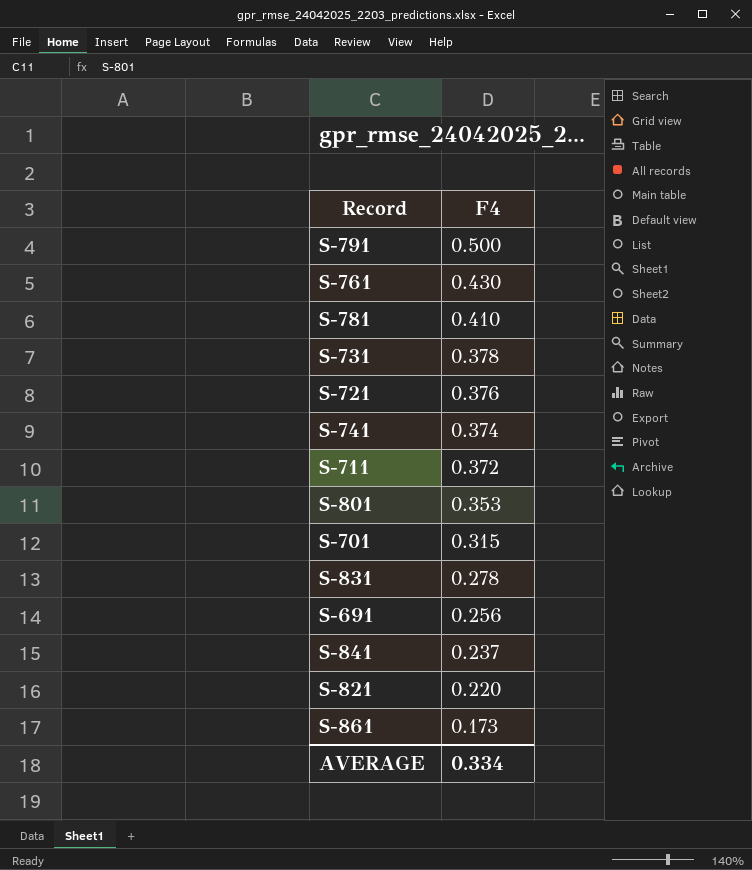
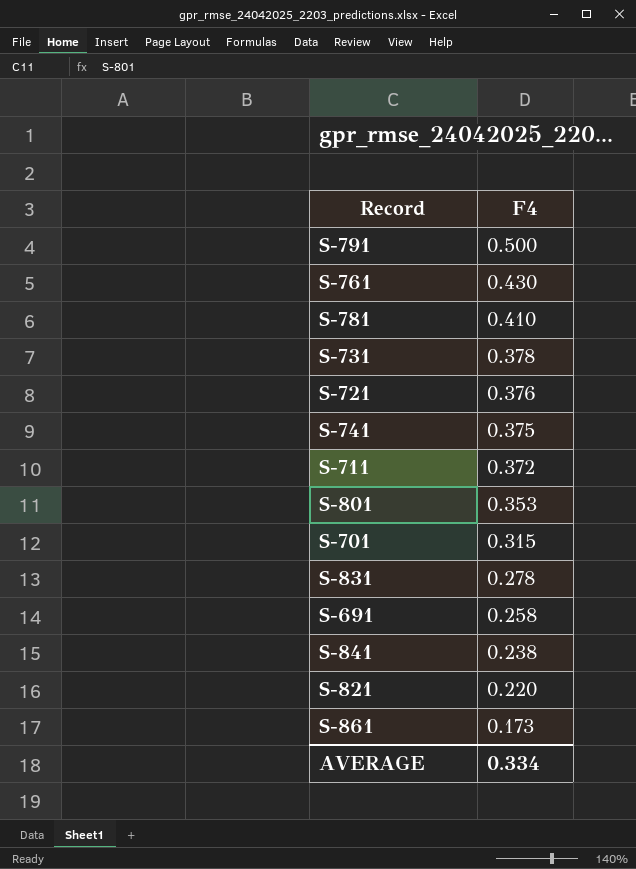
S-741 | F4: 0.374 -> 0.375
S-691 | F4: 0.256 -> 0.258
S-841 | F4: 0.237 -> 0.238

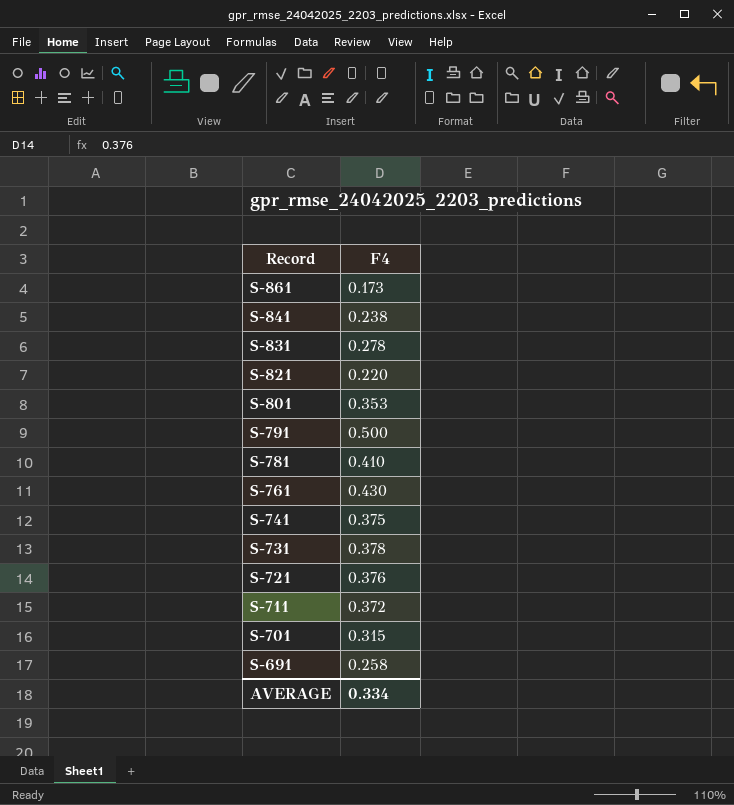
row order: F4 descending -> Record descending

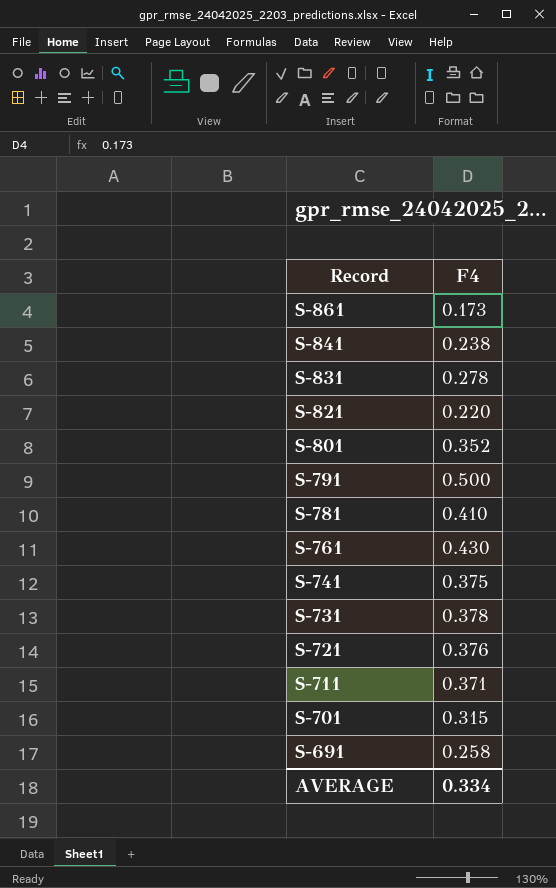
S-801 | F4: 0.353 -> 0.352
S-711 | F4: 0.372 -> 0.371

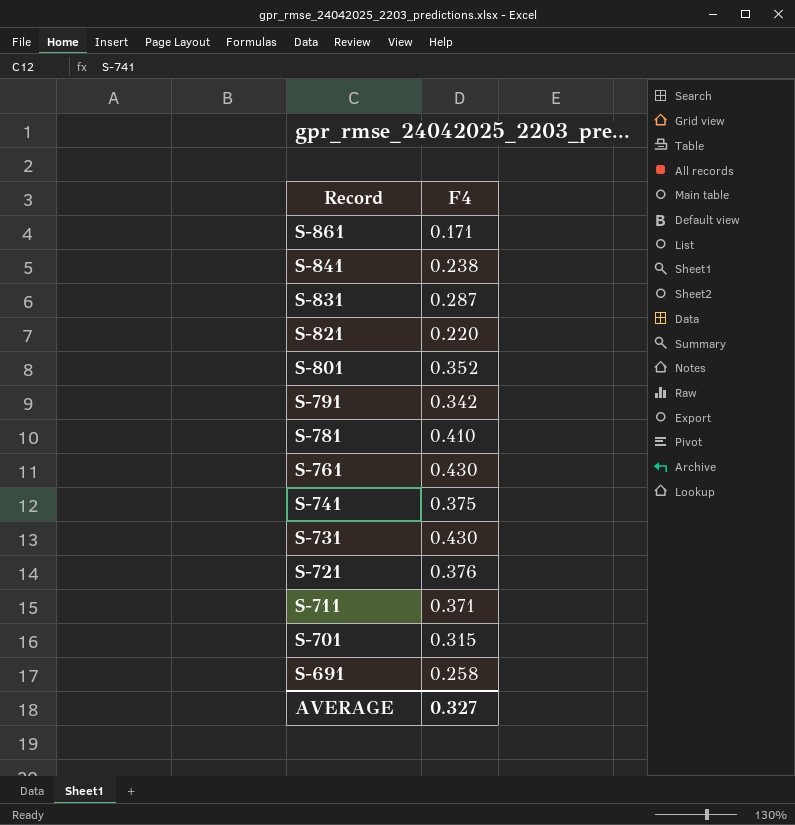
S-861 | F4: 0.173 -> 0.171
S-831 | F4: 0.278 -> 0.287
S-791 | F4: 0.500 -> 0.342
S-731 | F4: 0.378 -> 0.430
AVERAGE | F4: 0.334 -> 0.327

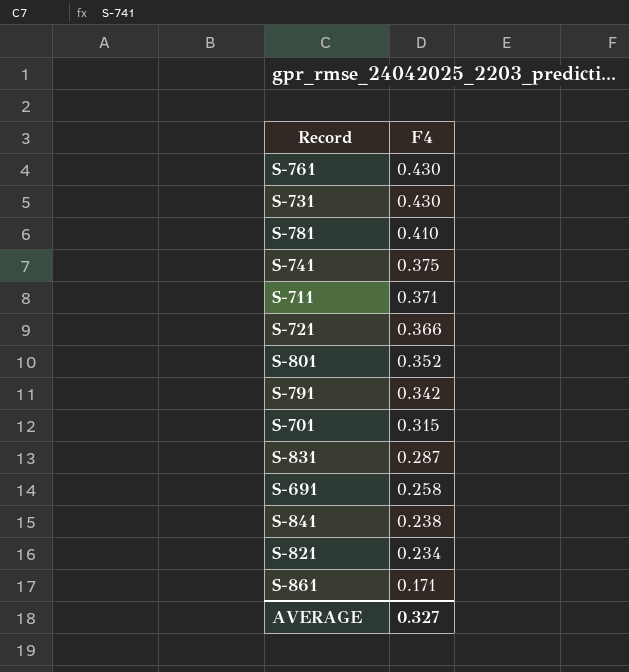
row order: Record descending -> F4 descending
S-721 | F4: 0.376 -> 0.366
S-821 | F4: 0.220 -> 0.234

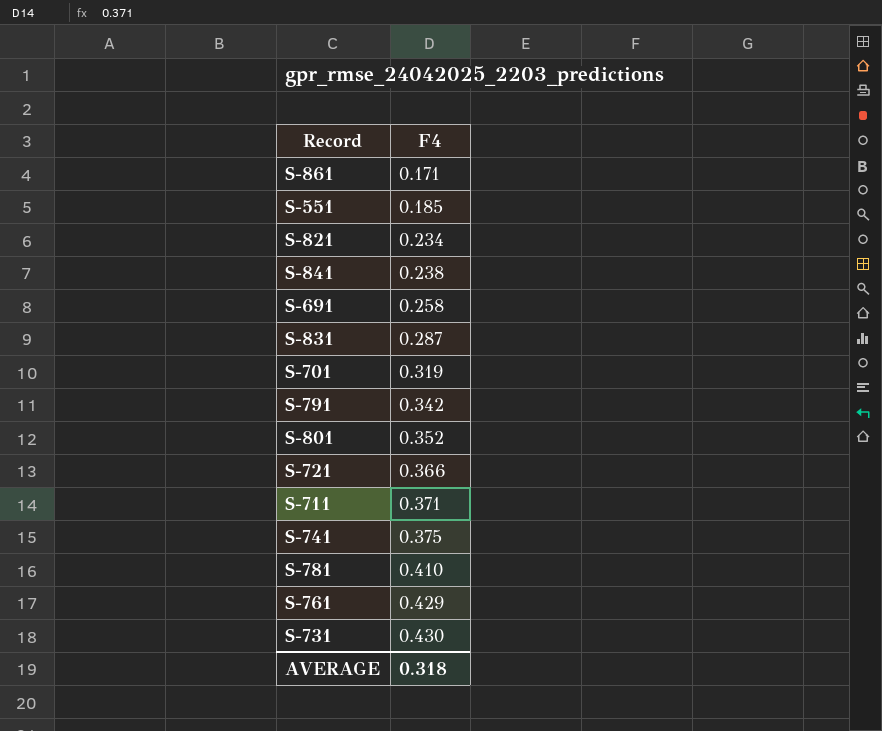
row order: F4 descending -> F4 ascending
row S-551: none -> 0.185
S-701 | F4: 0.315 -> 0.319
S-761 | F4: 0.430 -> 0.429
AVERAGE | F4: 0.327 -> 0.318

